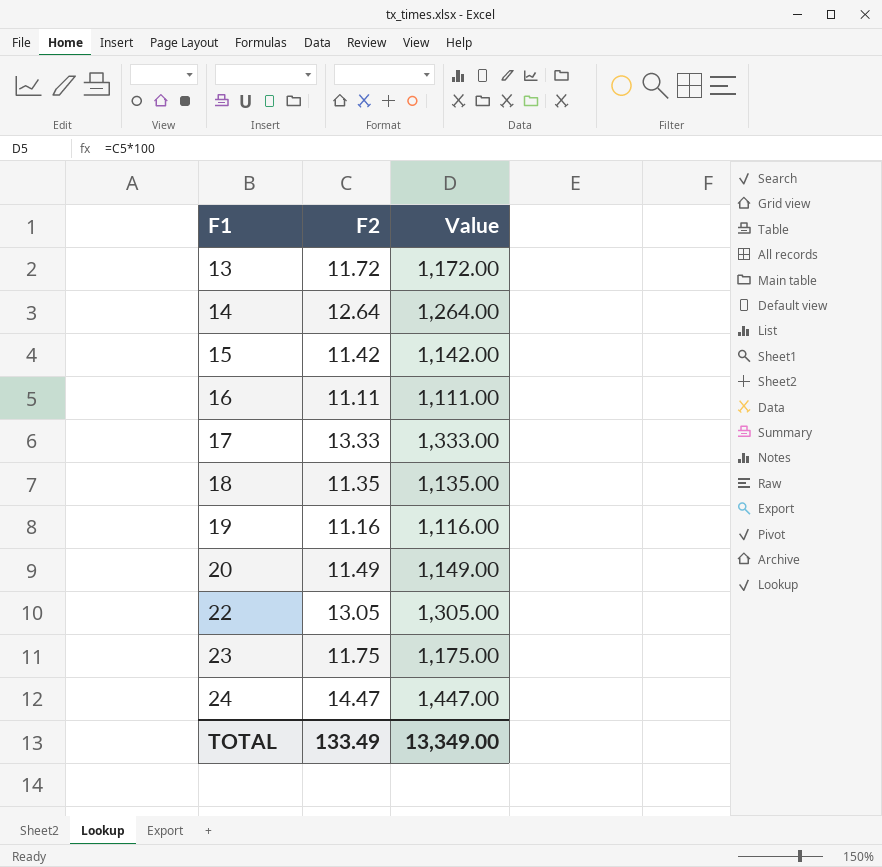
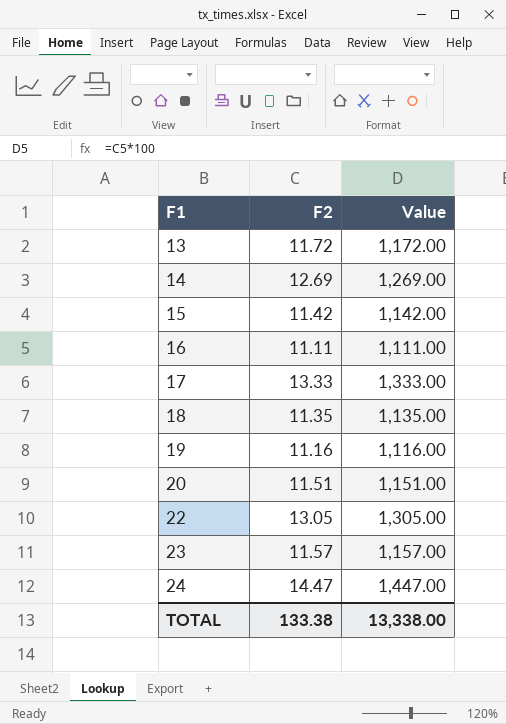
14 | F2: 12.64 -> 12.69
14 | Value: 1,264.00 -> 1,269.00
20 | F2: 11.49 -> 11.51
20 | Value: 1,149.00 -> 1,151.00
23 | F2: 11.75 -> 11.57
23 | Value: 1,175.00 -> 1,157.00
TOTAL | F2: 133.49 -> 133.38
TOTAL | Value: 13,349.00 -> 13,338.00

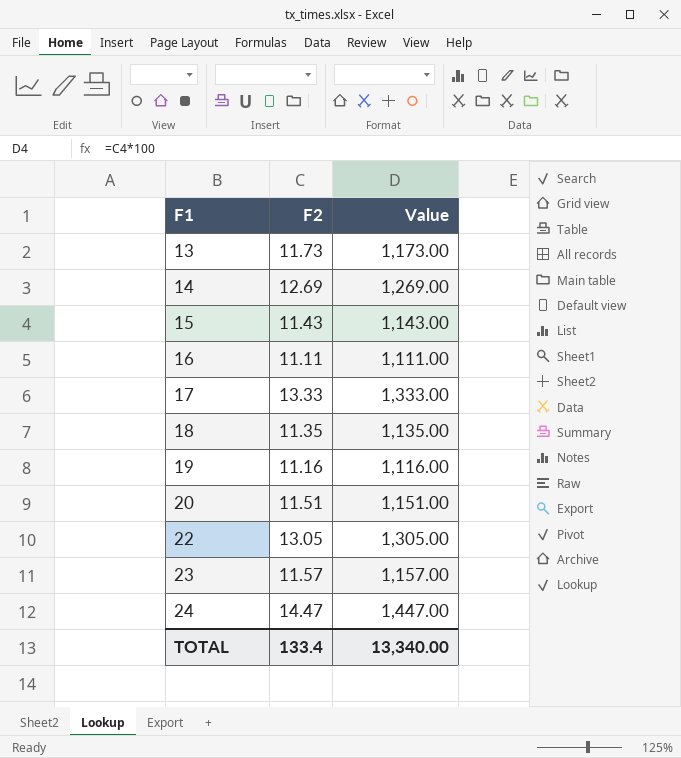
13 | F2: 11.72 -> 11.73
13 | Value: 1,172.00 -> 1,173.00
15 | F2: 11.42 -> 11.43
15 | Value: 1,142.00 -> 1,143.00
TOTAL | F2: 133.38 -> 133.4
TOTAL | Value: 13,338.00 -> 13,340.00

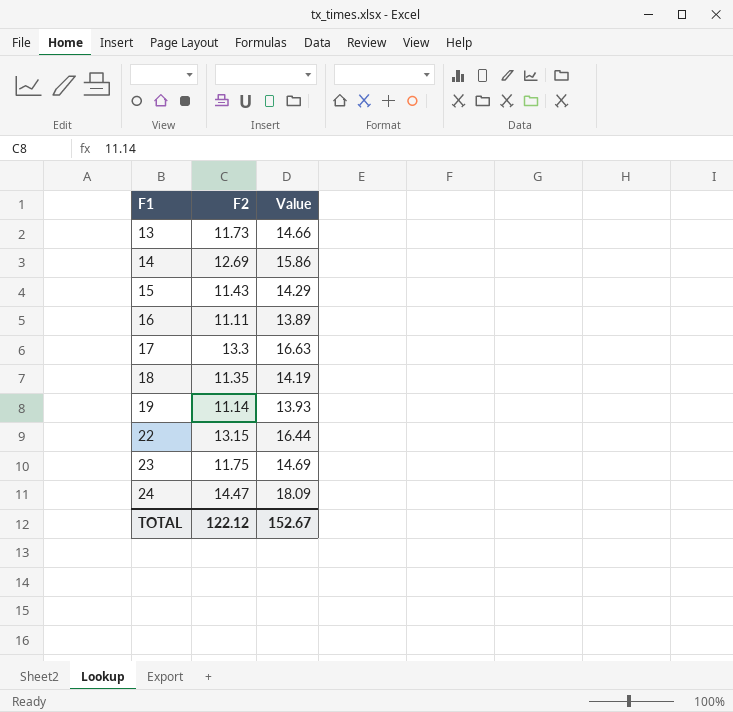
column Value | formula: [F2] * 100 -> [F2] * 1.25
row 20: 11.51 | 1,151.00 -> none
17 | F2: 13.33 -> 13.3
19 | F2: 11.16 -> 11.14
22 | F2: 13.05 -> 13.15
23 | F2: 11.57 -> 11.75
TOTAL | F2: 133.4 -> 122.12
TOTAL | Value: 13,340.00 -> 152.67

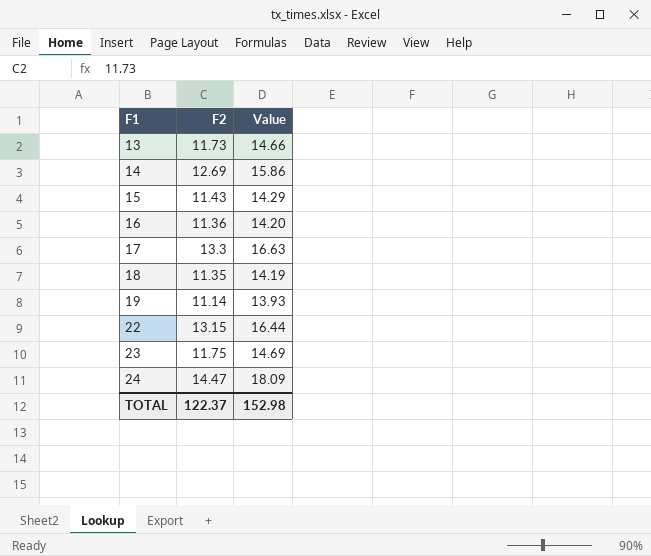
16 | F2: 11.11 -> 11.36
16 | Value: 13.89 -> 14.20
TOTAL | F2: 122.12 -> 122.37
TOTAL | Value: 152.67 -> 152.98

